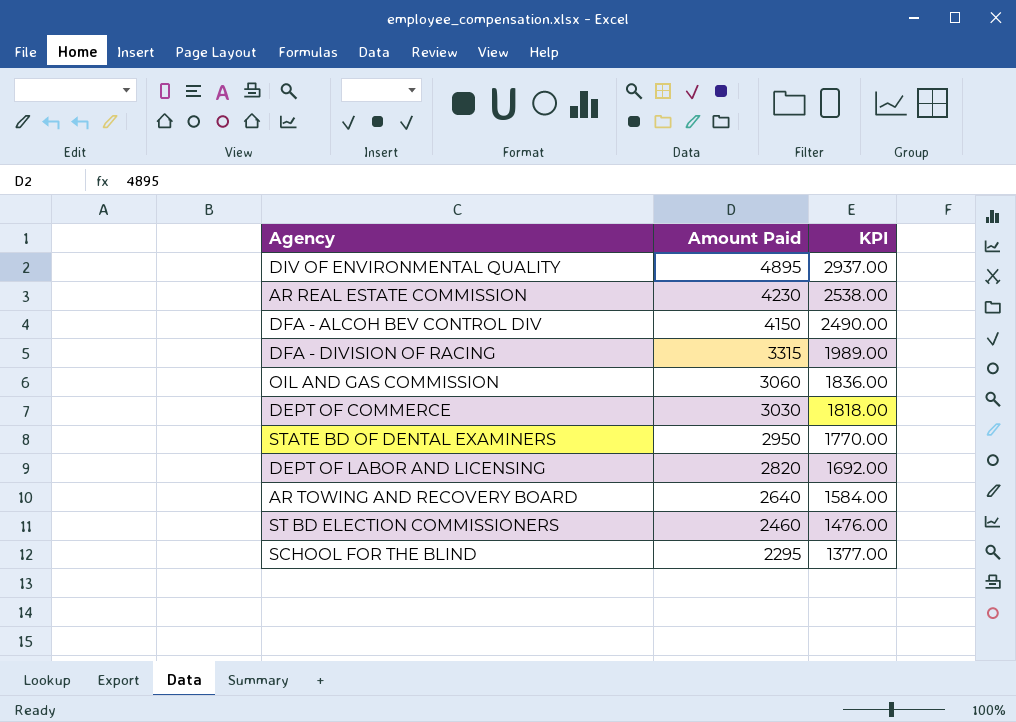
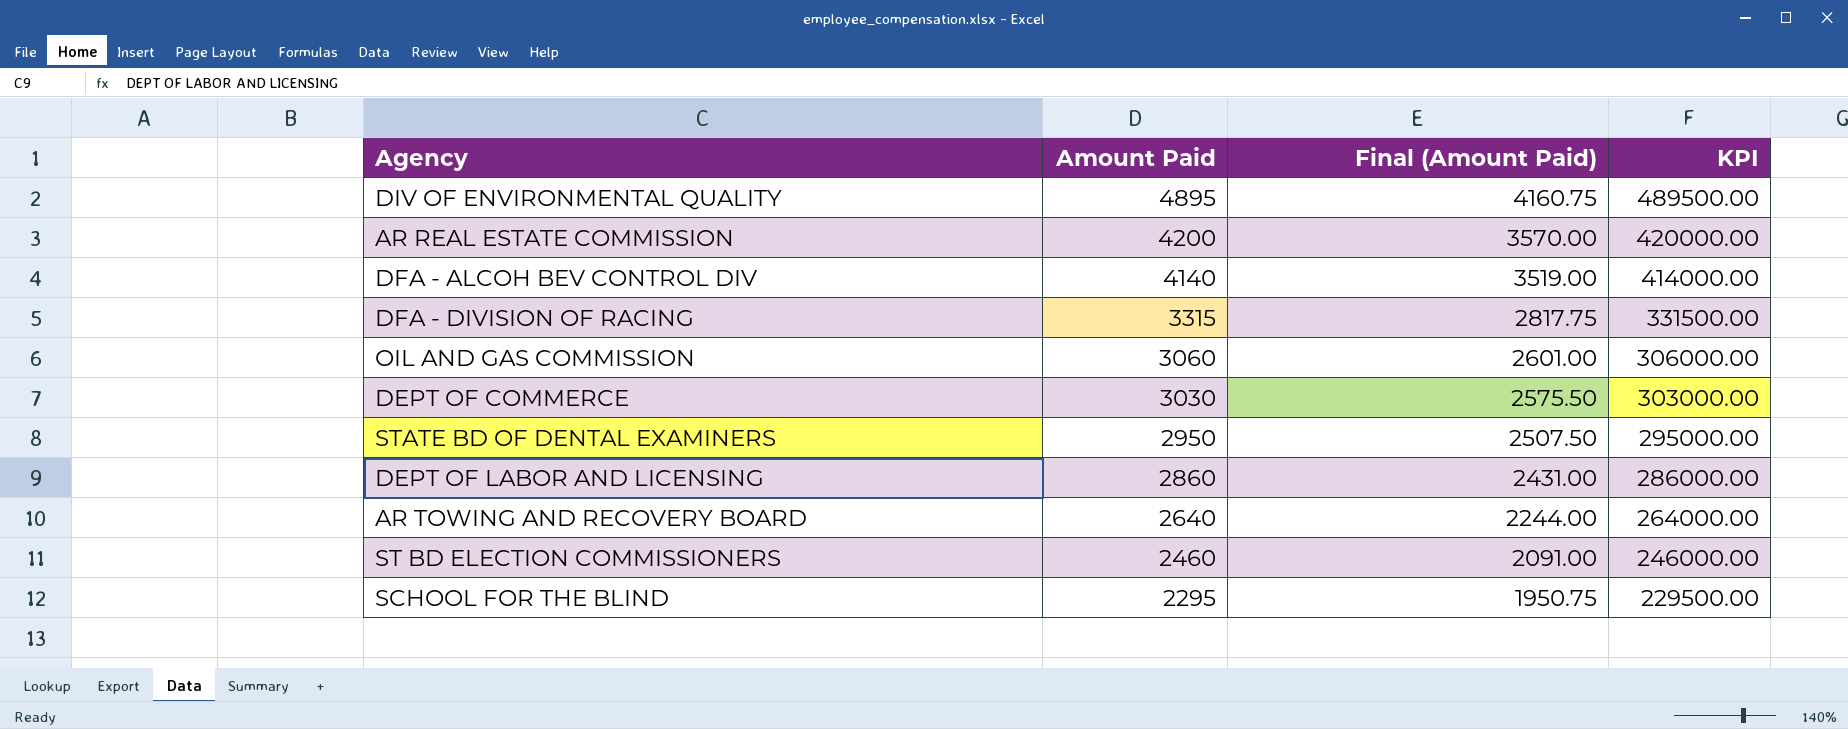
column Final (Amount Paid) | formula: none -> [Amount Paid] * 0.85
column KPI | formula: [Amount Paid] * 0.6 -> [Amount Paid] * 100
AR REAL ESTATE COMMISSION | Amount Paid: 4230 -> 4200
DFA - ALCOH BEV CONTROL DIV | Amount Paid: 4150 -> 4140
DEPT OF LABOR AND LICENSING | Amount Paid: 2820 -> 2860

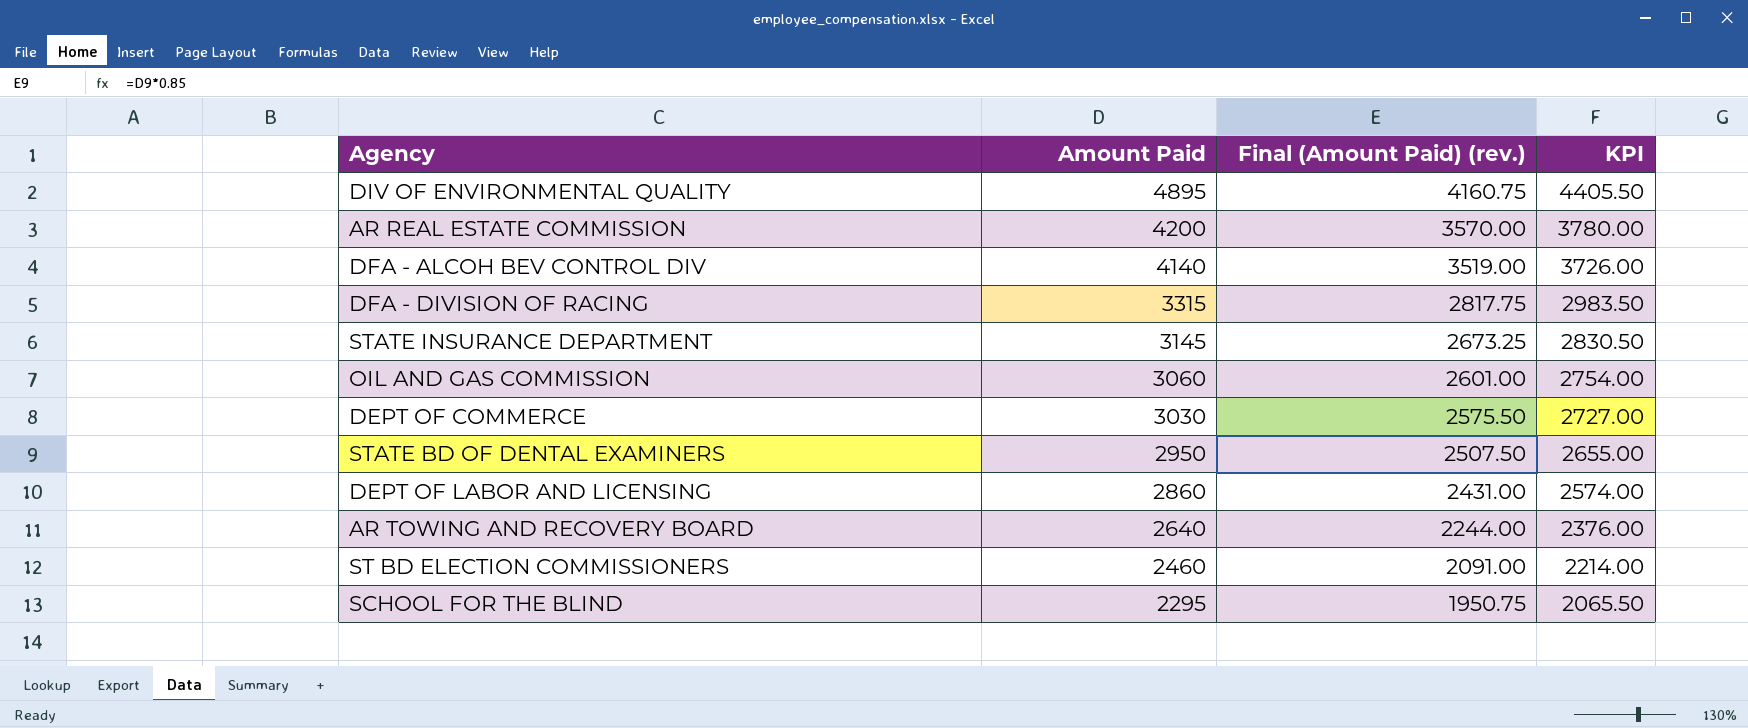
column name: Final (Amount Paid) -> Final (Amount Paid) (rev.)
column KPI | formula: [Amount Paid] * 100 -> [Amount Paid] * 0.9
row STATE INSURANCE DEPARTMENT: none -> 3145 | 2673.25 | 2830.50

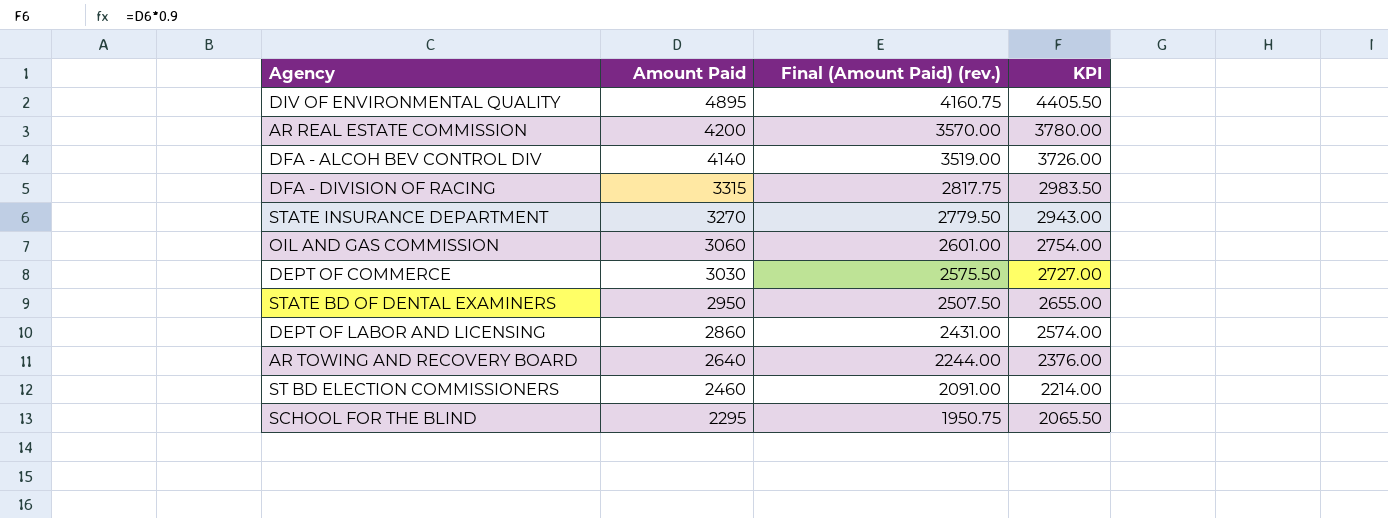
STATE INSURANCE DEPARTMENT | Amount Paid: 3145 -> 3270
STATE INSURANCE DEPARTMENT | Final (Amount Paid) (rev.): 2673.25 -> 2779.50
STATE INSURANCE DEPARTMENT | KPI: 2830.50 -> 2943.00

